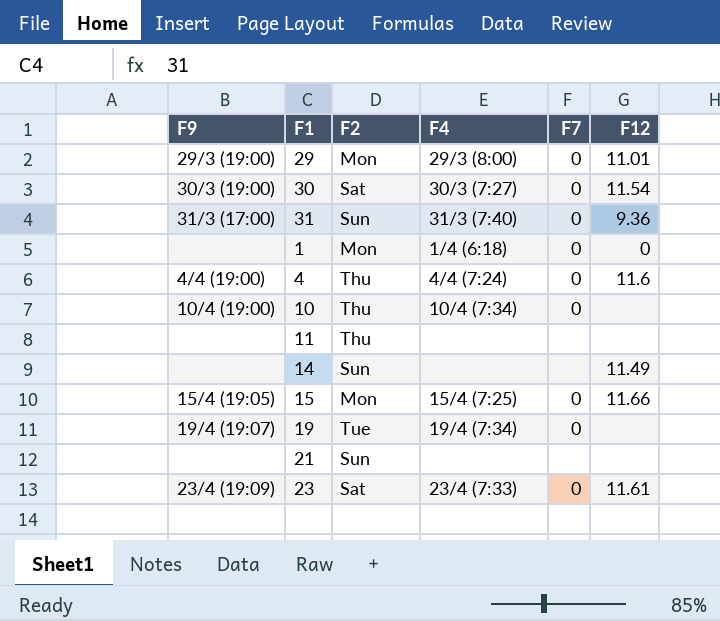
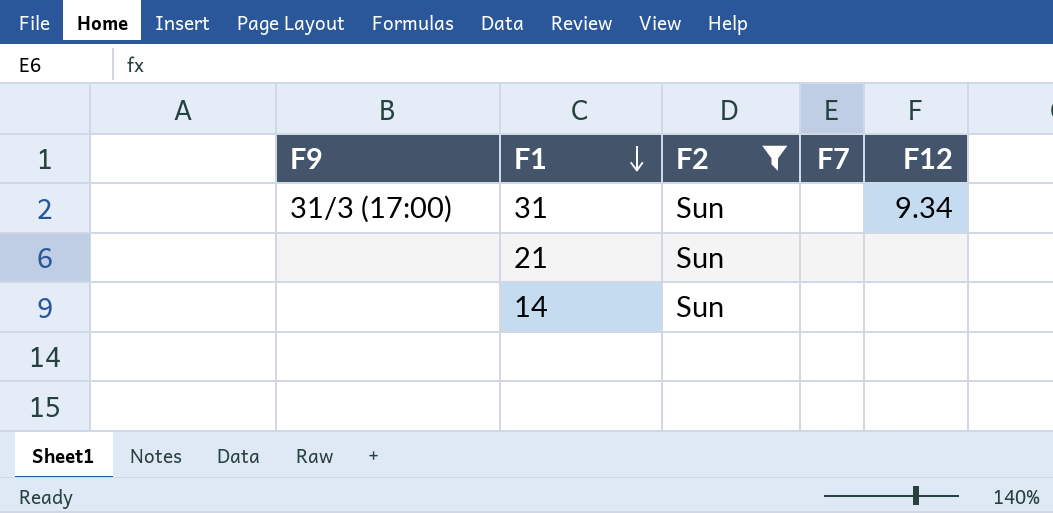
filter: none -> F2 = Sun
row order: none -> F1 descending
column F4 | position: 4 -> none
31 | F7: 0 -> none
31 | F12: 9.36 -> 9.34
14 | F12: 11.49 -> none

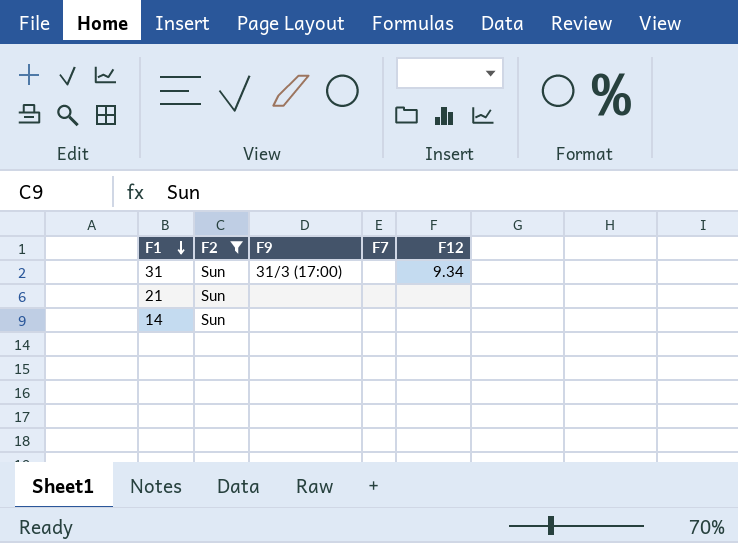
column F9 | position: 1 -> 3

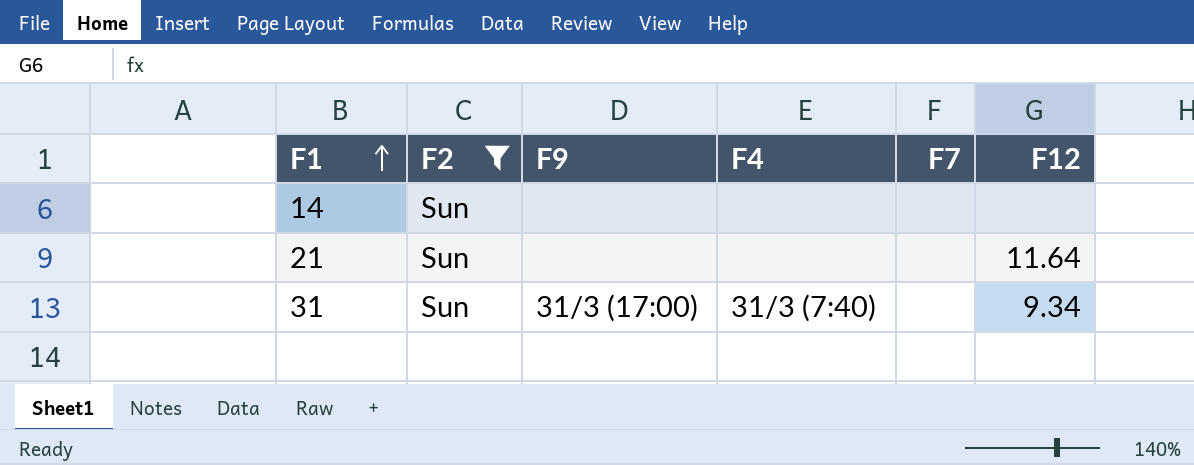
row order: F1 descending -> F1 ascending
column F4 | position: none -> 4
21 | F12: none -> 11.64

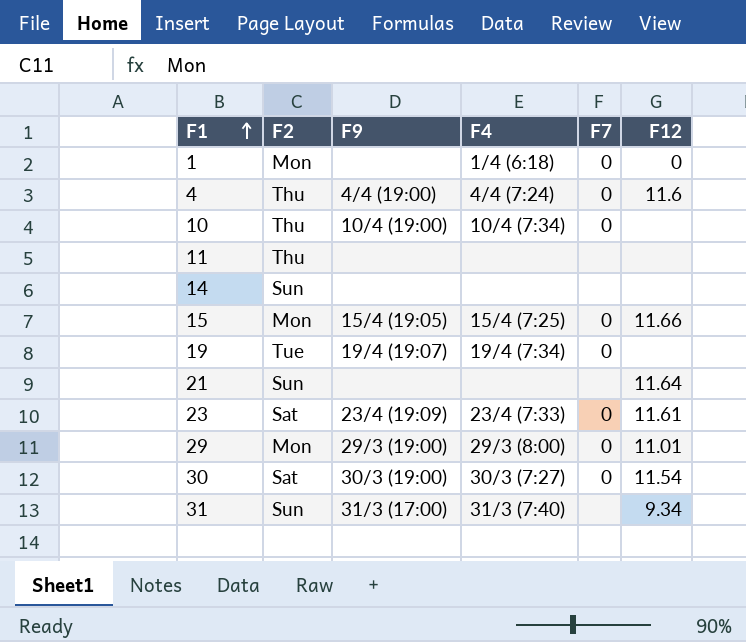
filter: F2 = Sun -> none

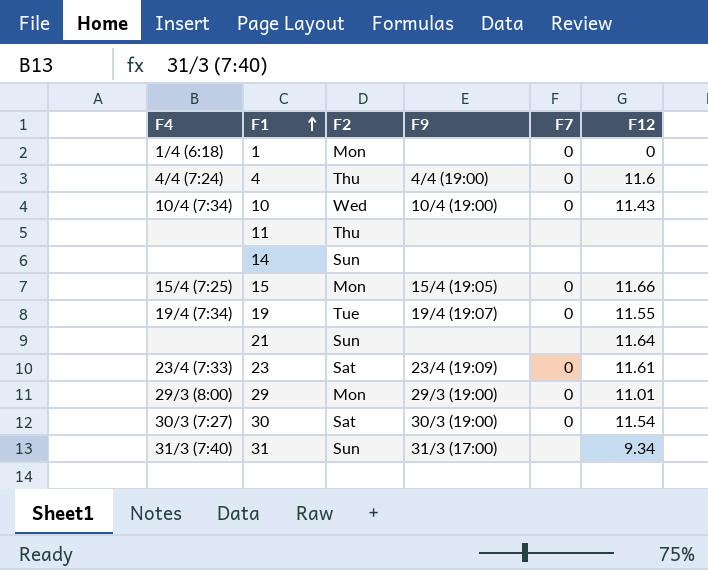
column F4 | position: 4 -> 1
10 | F2: Thu -> Wed
10 | F12: none -> 11.43
19 | F12: none -> 11.55

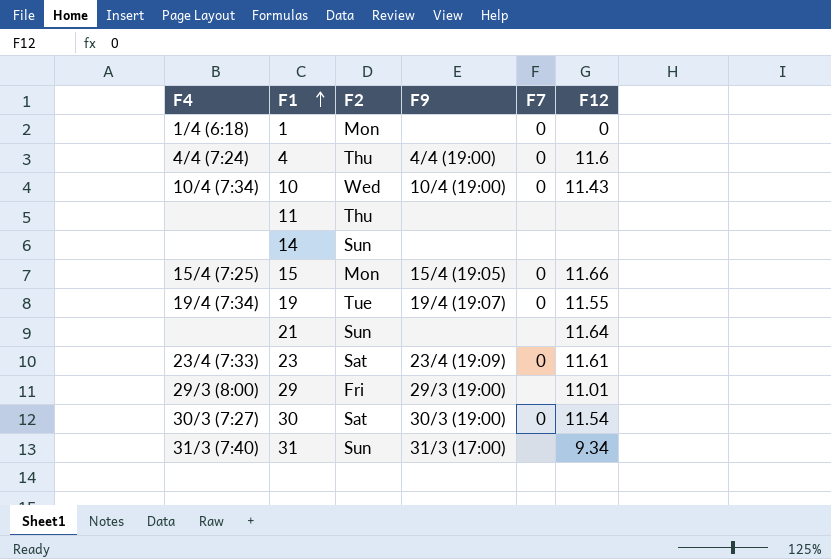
29 | F2: Mon -> Fri
29 | F7: 0 -> none

